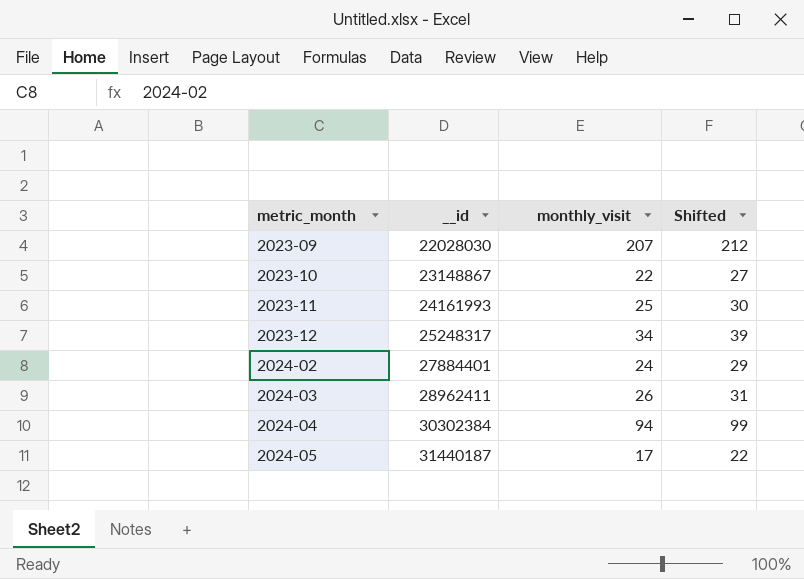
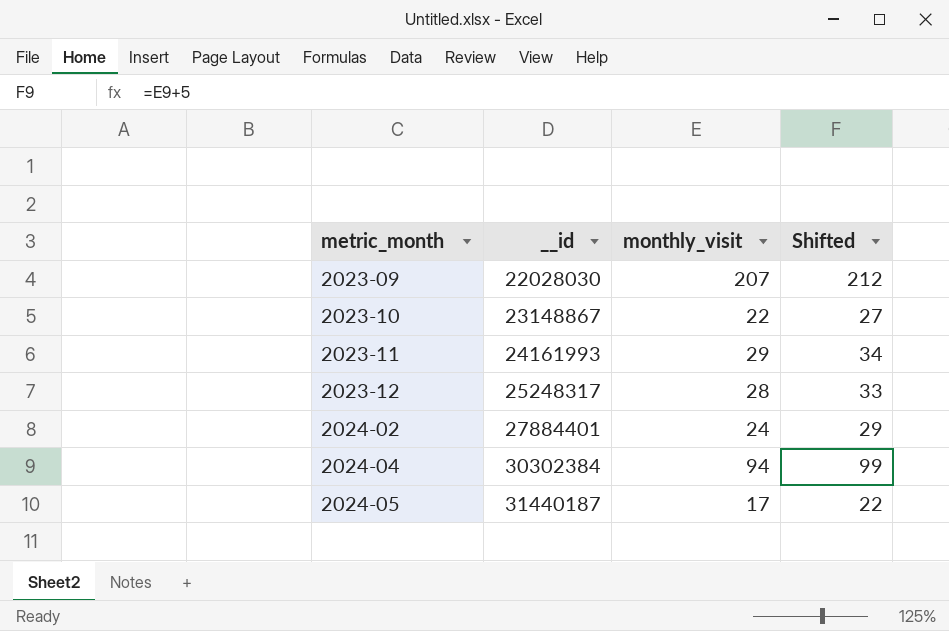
row 2024-03: 28962411 | 26 | 31 -> none
2023-11 | monthly_visit: 25 -> 29
2023-11 | Shifted: 30 -> 34
2023-12 | monthly_visit: 34 -> 28
2023-12 | Shifted: 39 -> 33

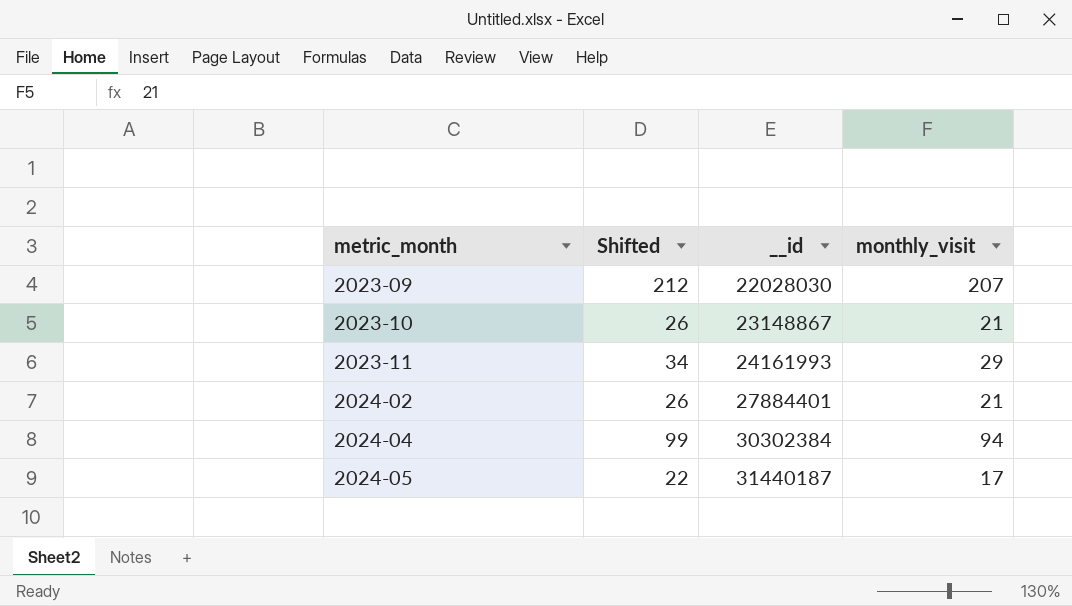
column Shifted | position: 4 -> 2
row 2023-12: 25248317 | 28 | 33 -> none
2023-10 | Shifted: 27 -> 26
2023-10 | monthly_visit: 22 -> 21
2024-02 | Shifted: 29 -> 26
2024-02 | monthly_visit: 24 -> 21

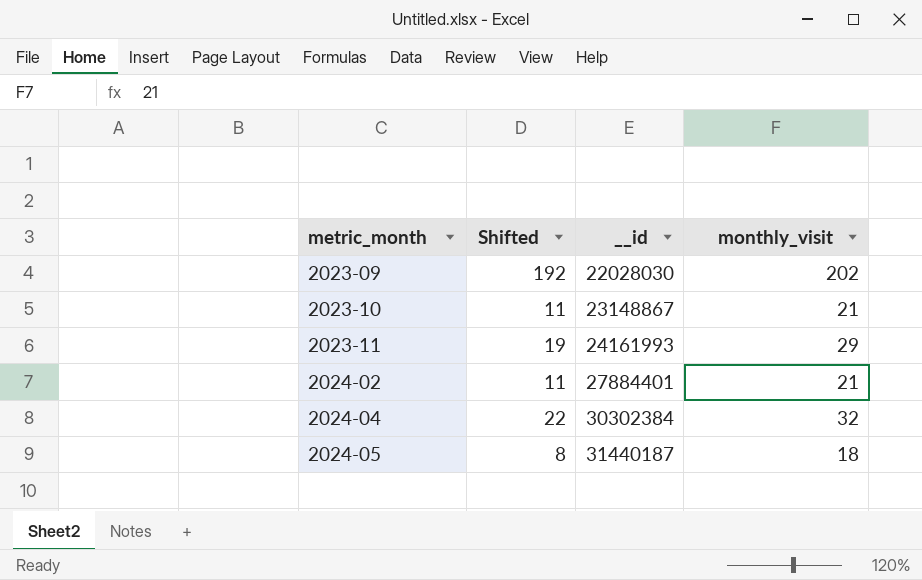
column Shifted | formula: [monthly_visit] + 5 -> [monthly_visit] - 10
2023-09 | monthly_visit: 207 -> 202
2024-04 | monthly_visit: 94 -> 32
2024-05 | monthly_visit: 17 -> 18

